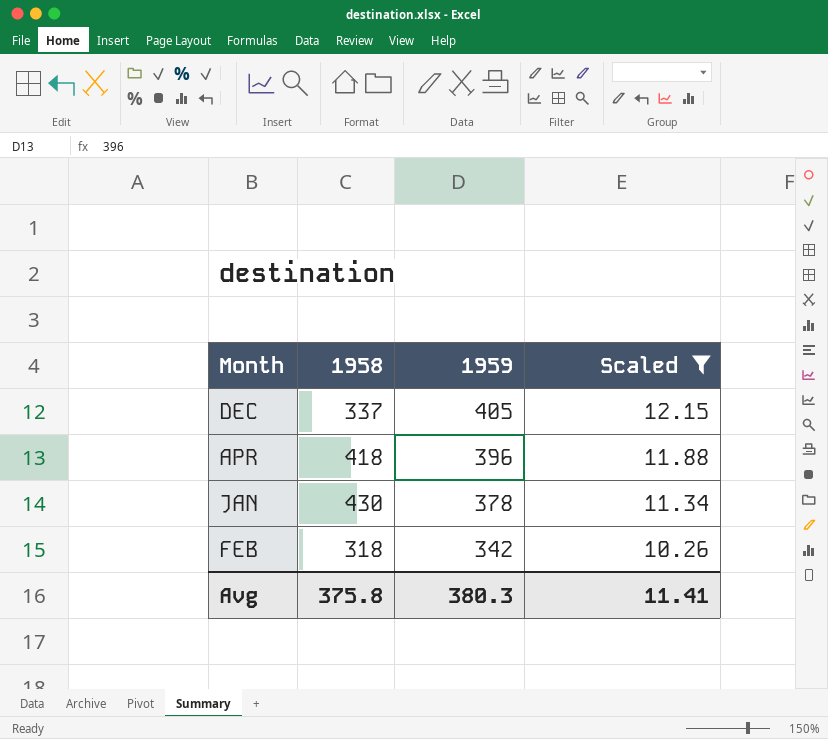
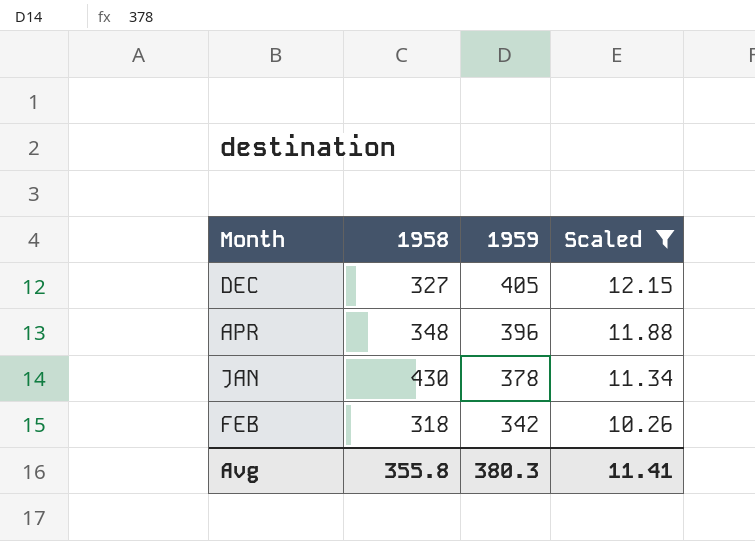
DEC | 1958: 337 -> 327
APR | 1958: 418 -> 348
Avg | 1958: 375.8 -> 355.8

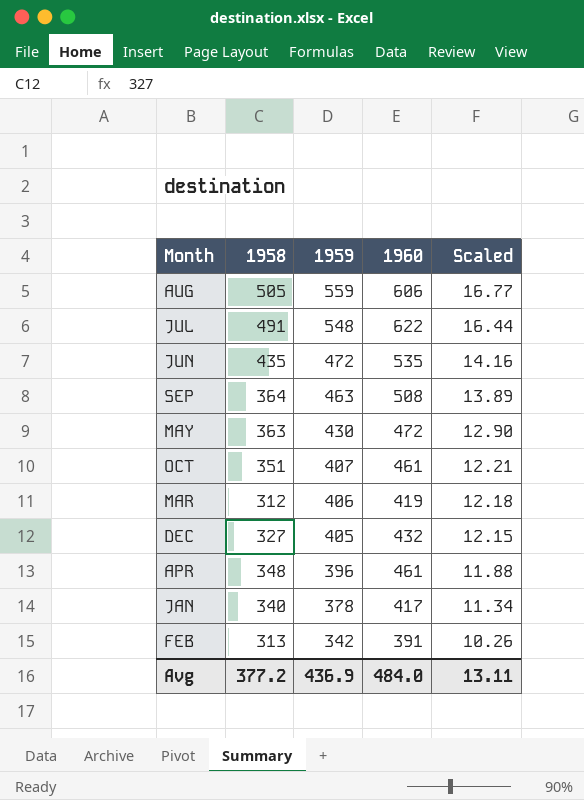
filter: Scaled <= 12.15 -> none
column 1960 | position: none -> 4
JAN | 1958: 430 -> 340
FEB | 1958: 318 -> 313
Avg | 1958: 355.8 -> 377.2
Avg | 1959: 380.3 -> 436.9
Avg | Scaled: 11.41 -> 13.11

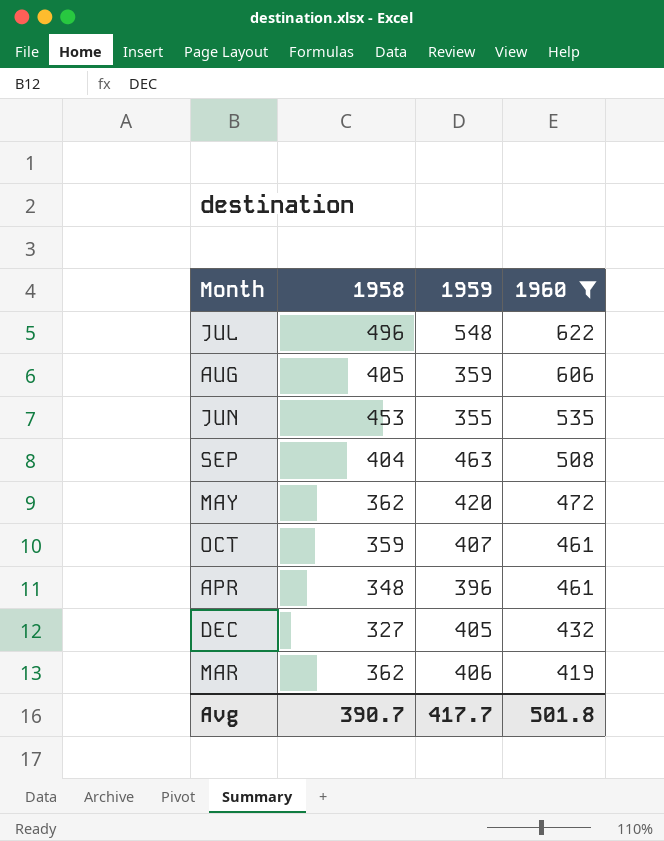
filter: none -> 1960 >= 419
row order: 1959 descending -> 1960 descending
column Scaled | formula: [1959] * 0.03 -> none
JUL | 1958: 491 -> 496
AUG | 1958: 505 -> 405
AUG | 1959: 559 -> 359
JUN | 1958: 435 -> 453
JUN | 1959: 472 -> 355
SEP | 1958: 364 -> 404
MAY | 1958: 363 -> 362
MAY | 1959: 430 -> 420
OCT | 1958: 351 -> 359
MAR | 1958: 312 -> 362
Avg | 1958: 377.2 -> 390.7
Avg | 1959: 436.9 -> 417.7
Avg | 1960: 484.0 -> 501.8

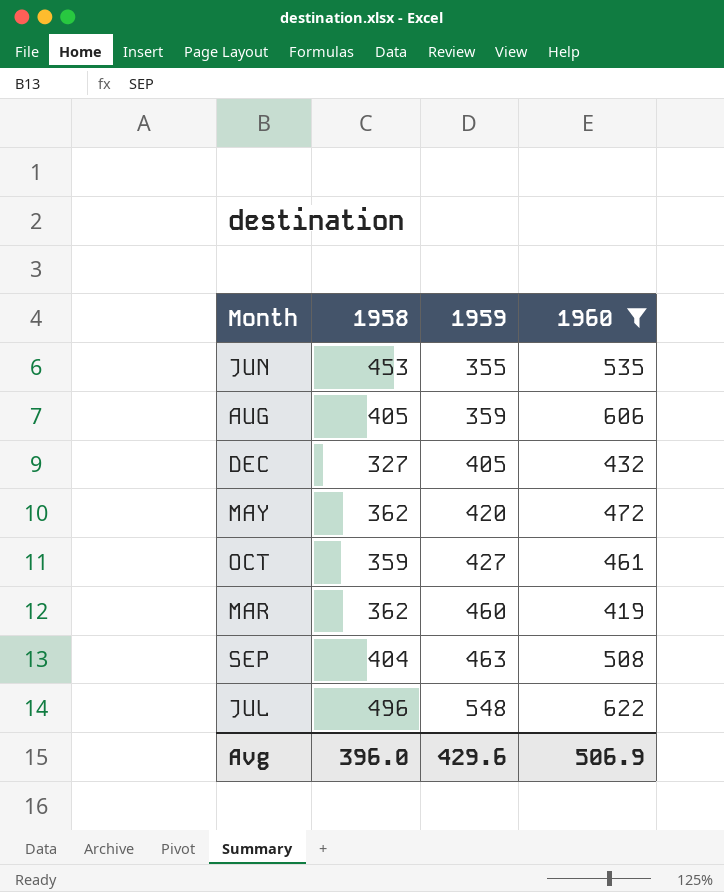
row order: 1960 descending -> 1959 ascending
row APR: 348 | 396 | 461 -> none
OCT | 1959: 407 -> 427
MAR | 1959: 406 -> 460
Avg | 1958: 390.7 -> 396.0
Avg | 1959: 417.7 -> 429.6
Avg | 1960: 501.8 -> 506.9

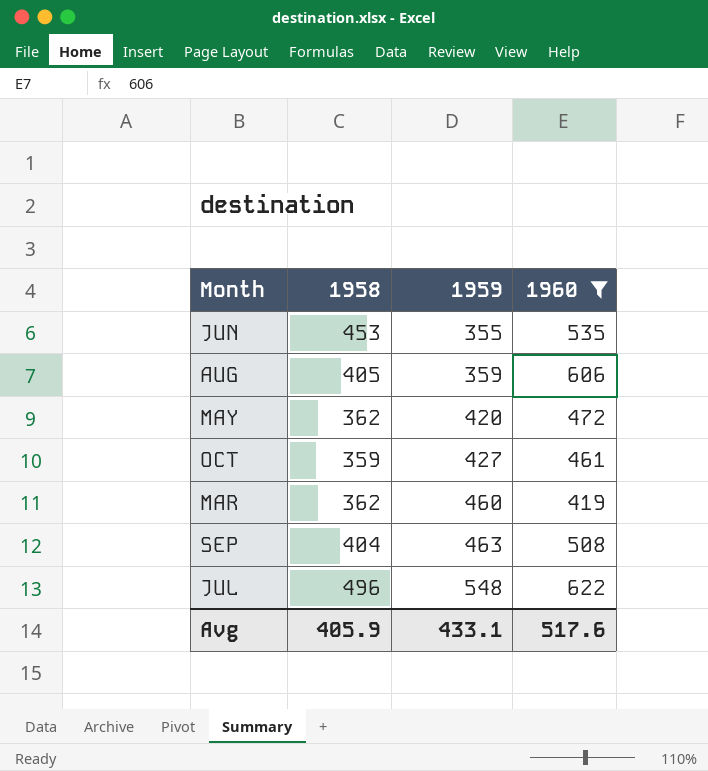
row DEC: 327 | 405 | 432 -> none
Avg | 1958: 396.0 -> 405.9
Avg | 1959: 429.6 -> 433.1
Avg | 1960: 506.9 -> 517.6

